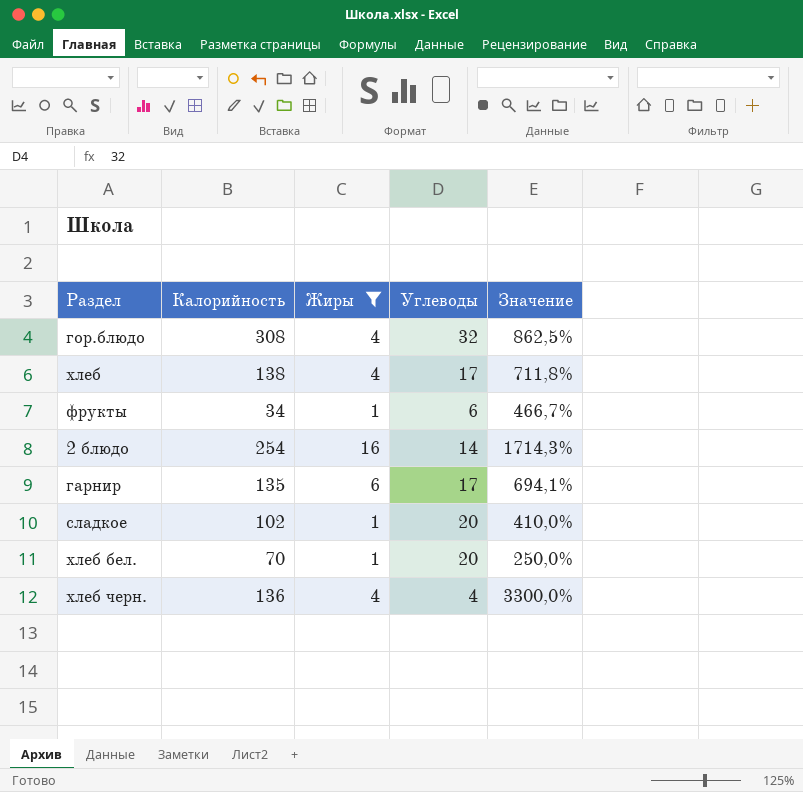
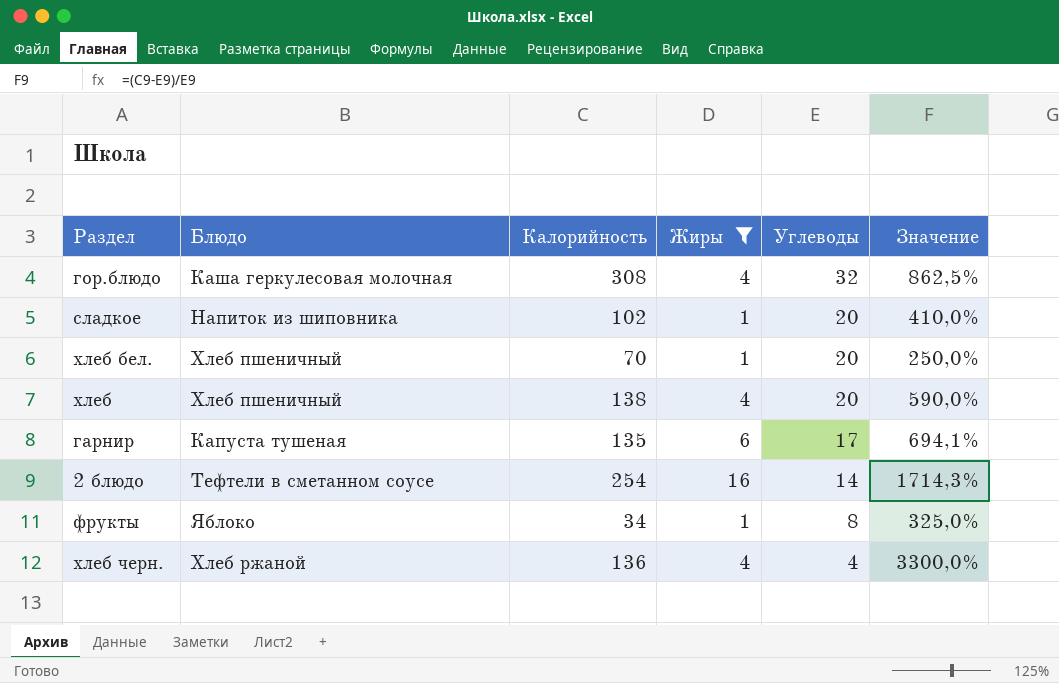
row order: none -> Углеводы descending
column Блюдо | position: none -> 2
хлеб | Углеводы: 17 -> 20
хлеб | Значение: 711,8% -> 590,0%
фрукты | Углеводы: 6 -> 8
фрукты | Значение: 466,7% -> 325,0%

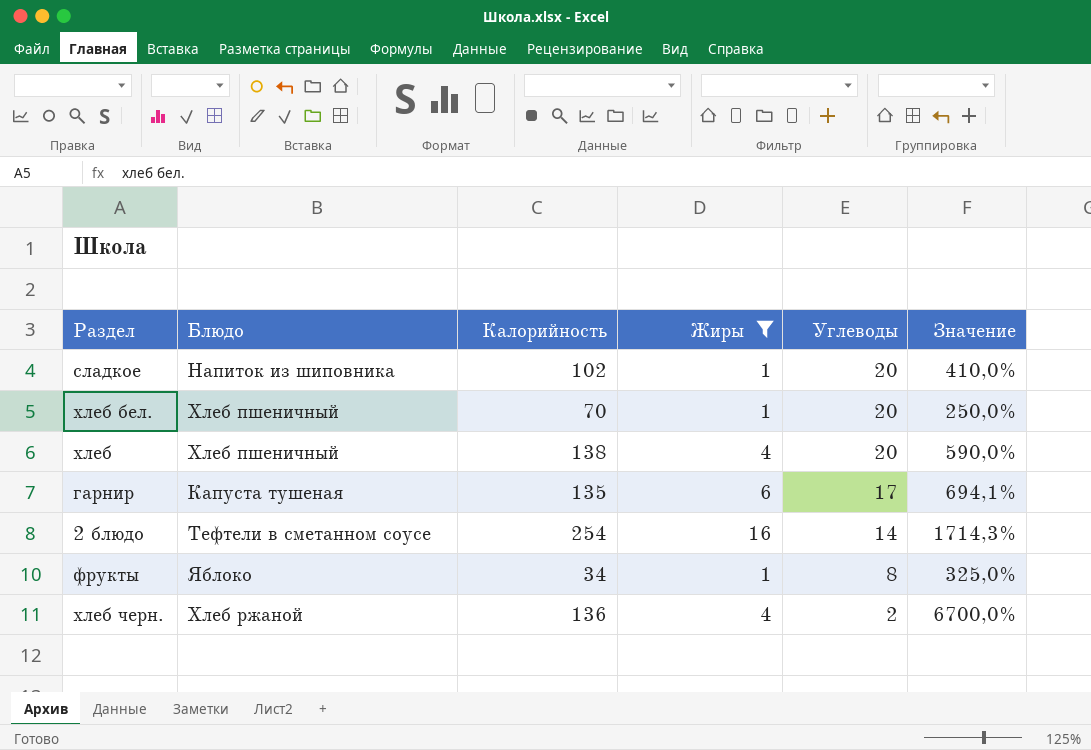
row гор.блюдо: Каша геркулесовая молочная | 308 | 4 | 32 | 862,5% -> none
хлеб черн. | Углеводы: 4 -> 2
хлеб черн. | Значение: 3300,0% -> 6700,0%

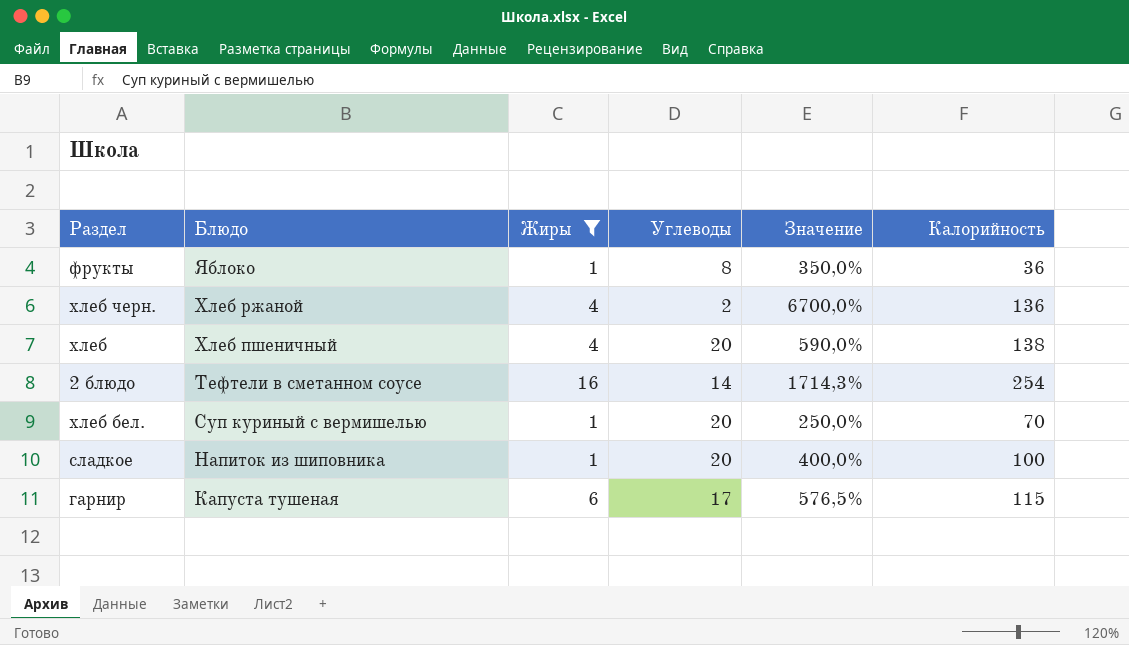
row order: Углеводы descending -> Блюдо descending
column Калорийность | position: 3 -> 6
фрукты | Значение: 325,0% -> 350,0%
фрукты | Калорийность: 34 -> 36
хлеб бел. | Блюдо: Хлеб пшеничный -> Суп куриный с вермишелью
сладкое | Значение: 410,0% -> 400,0%
сладкое | Калорийность: 102 -> 100
гарнир | Значение: 694,1% -> 576,5%
гарнир | Калорийность: 135 -> 115

